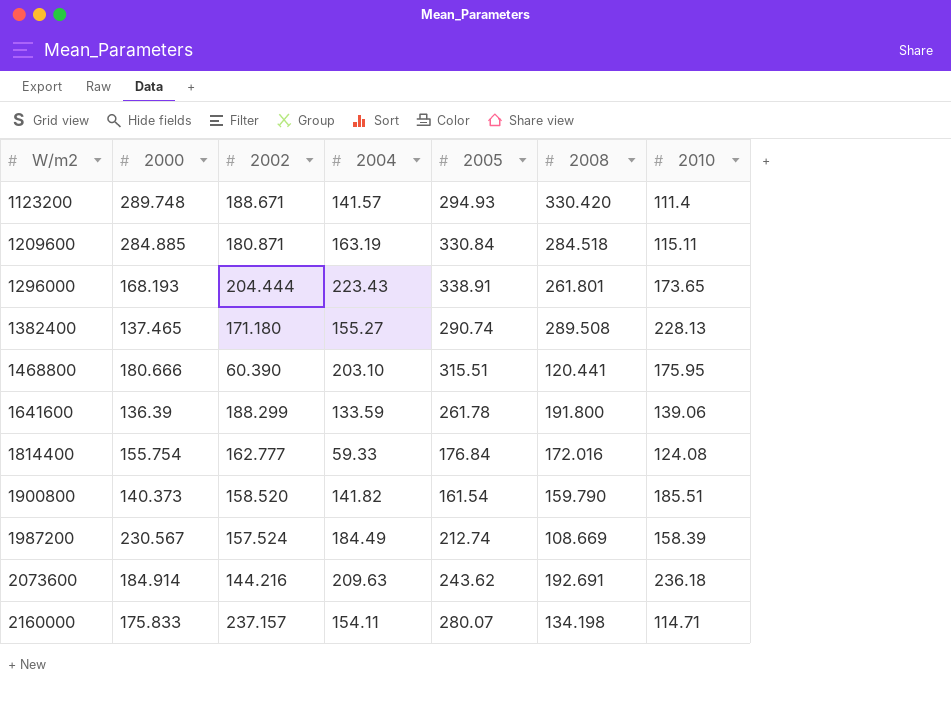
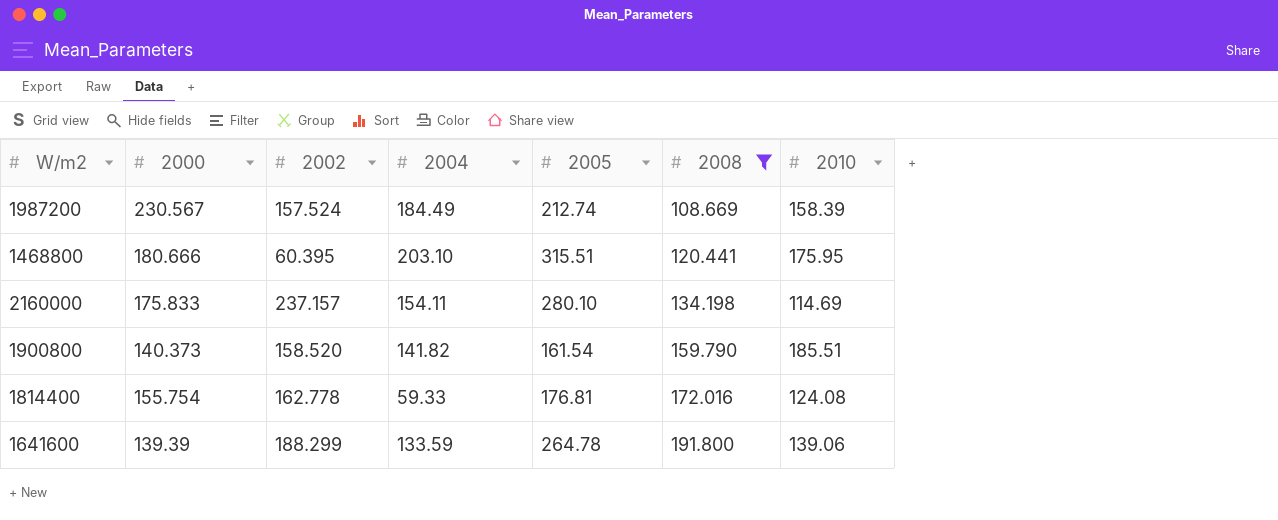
filter: none -> 2008 <= 191.800
row order: W/m2 ascending -> 2008 ascending
1468800 | 2002: 60.390 -> 60.395
2160000 | 2005: 280.07 -> 280.10
2160000 | 2010: 114.71 -> 114.69
1814400 | 2002: 162.777 -> 162.778
1814400 | 2005: 176.84 -> 176.81
1641600 | 2000: 136.39 -> 139.39
1641600 | 2005: 261.78 -> 264.78

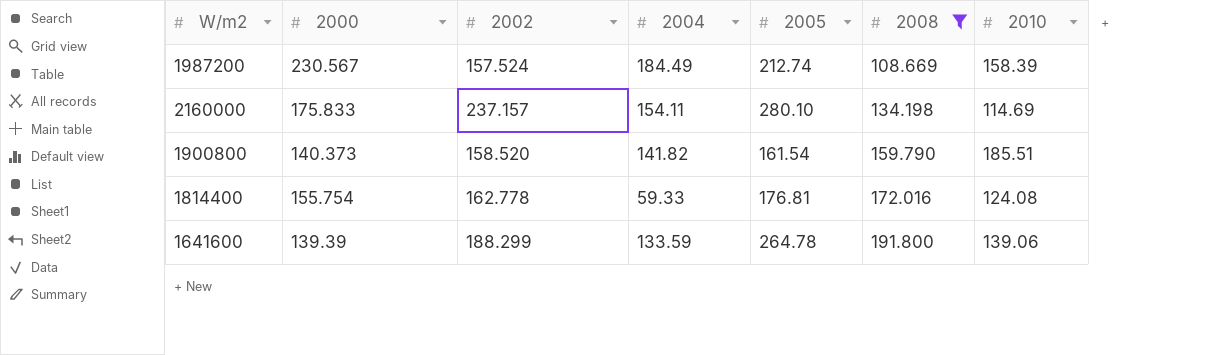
row 1468800: 180.666 | 60.395 | 203.10 | 315.51 | 120.441 | 175.95 -> none

